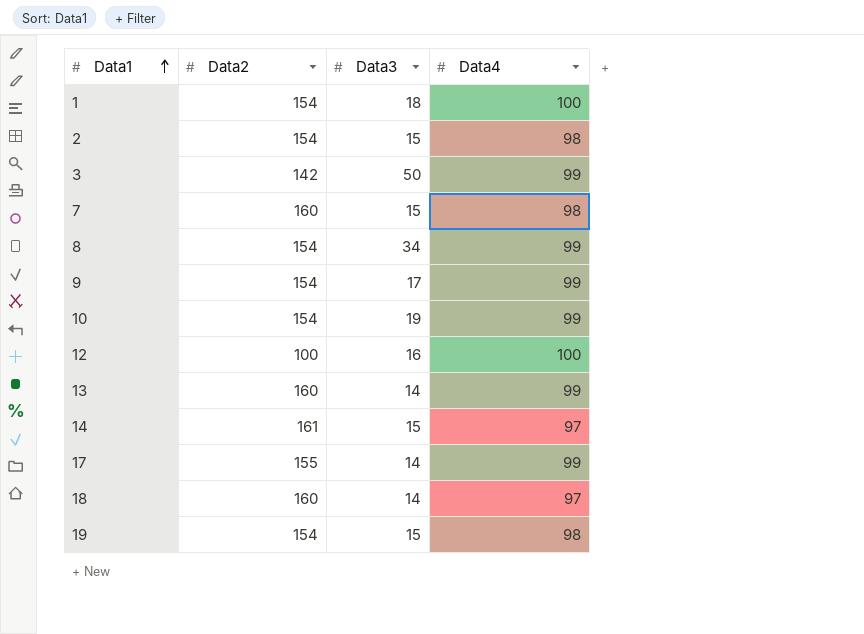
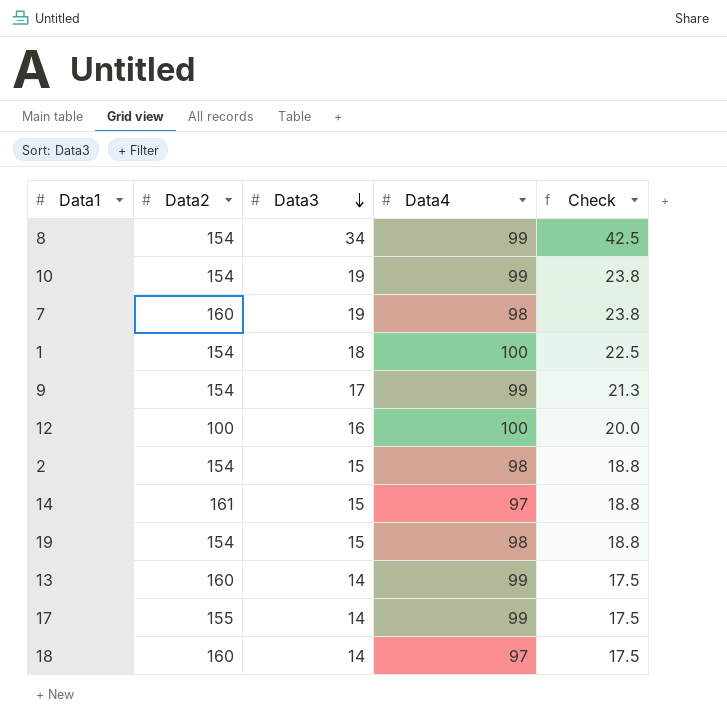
row order: Data1 ascending -> Data3 descending
column Check | formula: none -> [Data3] * 1.25
row 3: 142 | 50 | 99 -> none
7 | Data3: 15 -> 19

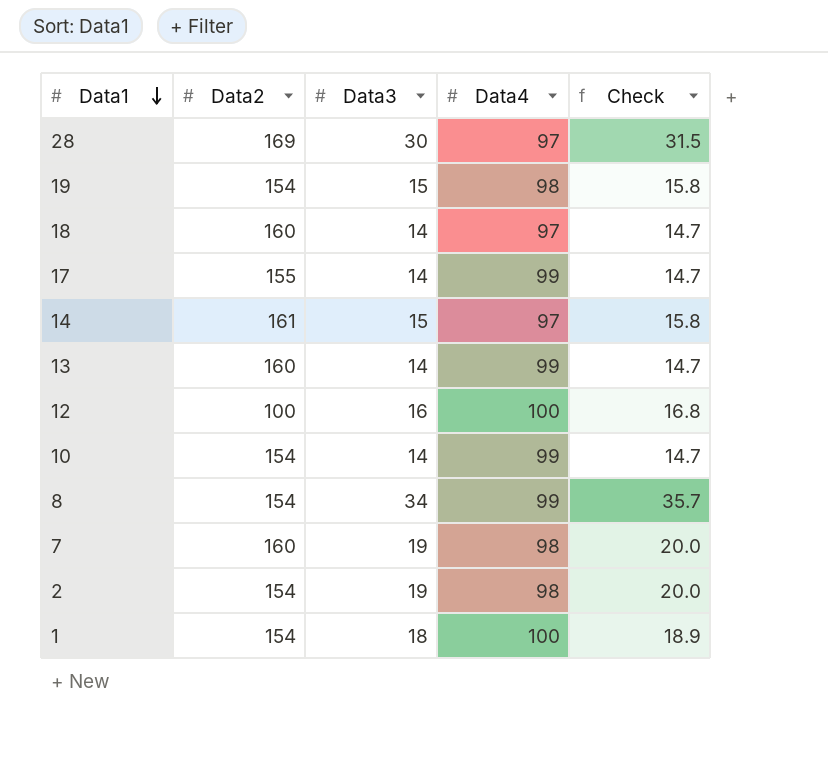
row order: Data3 descending -> Data1 descending
column Check | formula: [Data3] * 1.25 -> [Data3] * 1.05
row 9: 154 | 17 | 99 | 21.3 -> none
row 28: none -> 169 | 30 | 97 | 31.5
10 | Data3: 19 -> 14
2 | Data3: 15 -> 19

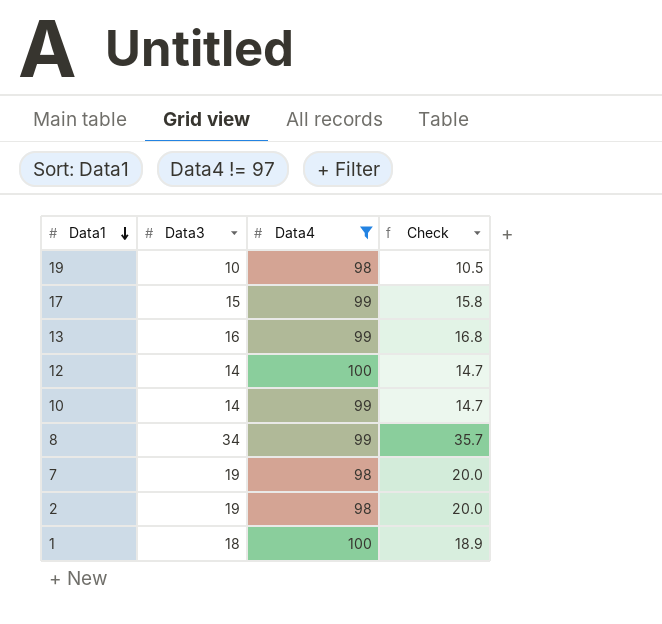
filter: none -> Data4 != 97
column Data2 | position: 2 -> none
19 | Data3: 15 -> 10
19 | Check: 15.8 -> 10.5
17 | Data3: 14 -> 15
17 | Check: 14.7 -> 15.8
13 | Data3: 14 -> 16
13 | Check: 14.7 -> 16.8
12 | Data3: 16 -> 14
12 | Check: 16.8 -> 14.7

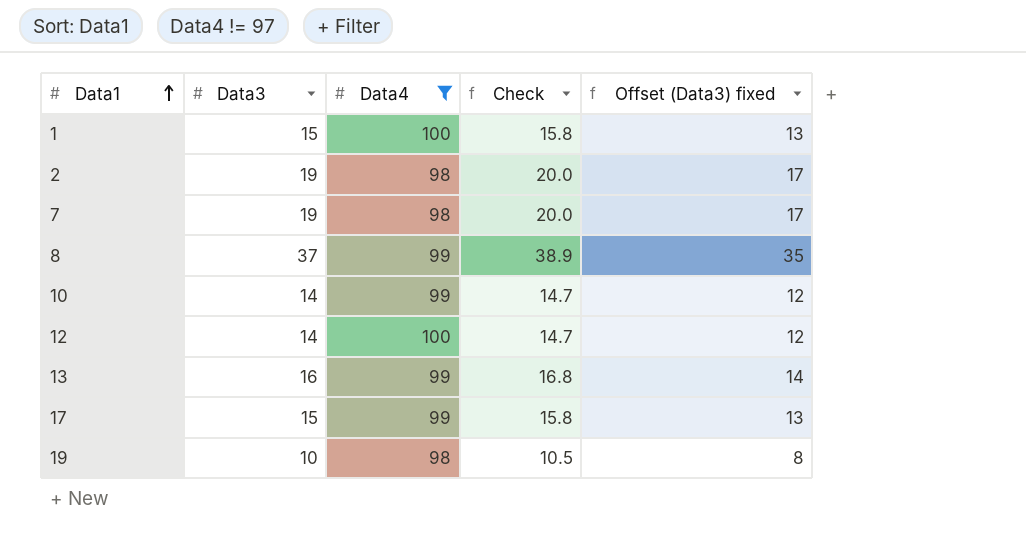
row order: Data1 descending -> Data1 ascending
column Offset (Data3) fixed | formula: none -> [Data3] - 2
1 | Data3: 18 -> 15
1 | Check: 18.9 -> 15.8
8 | Data3: 34 -> 37
8 | Check: 35.7 -> 38.9

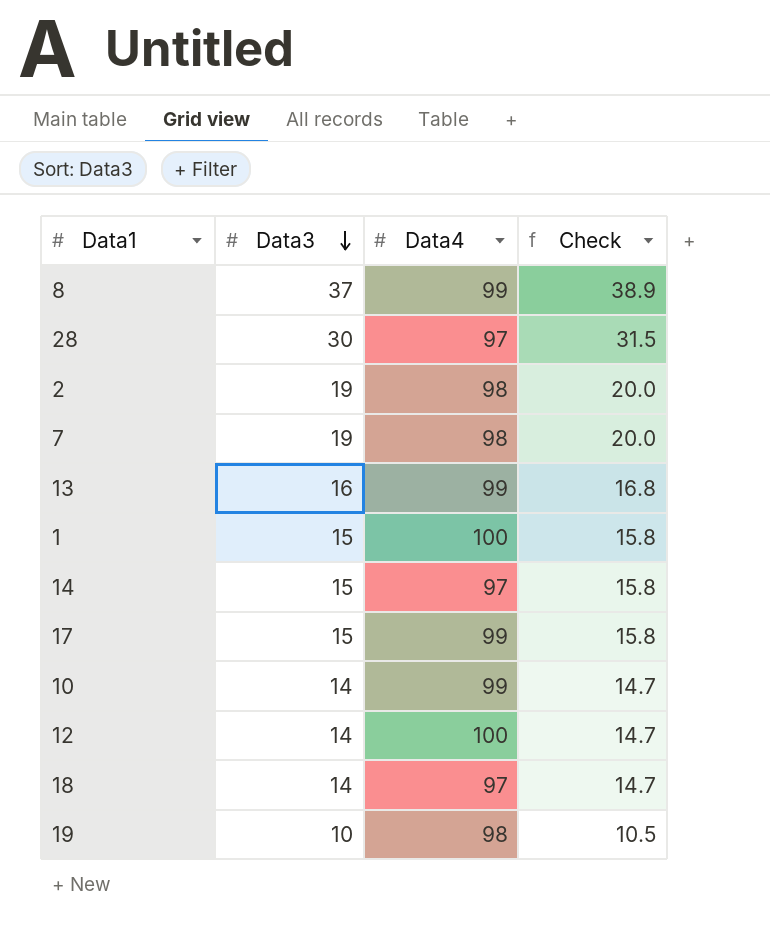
filter: Data4 != 97 -> none
row order: Data1 ascending -> Data3 descending
column Offset (Data3) fixed | formula: [Data3] - 2 -> none

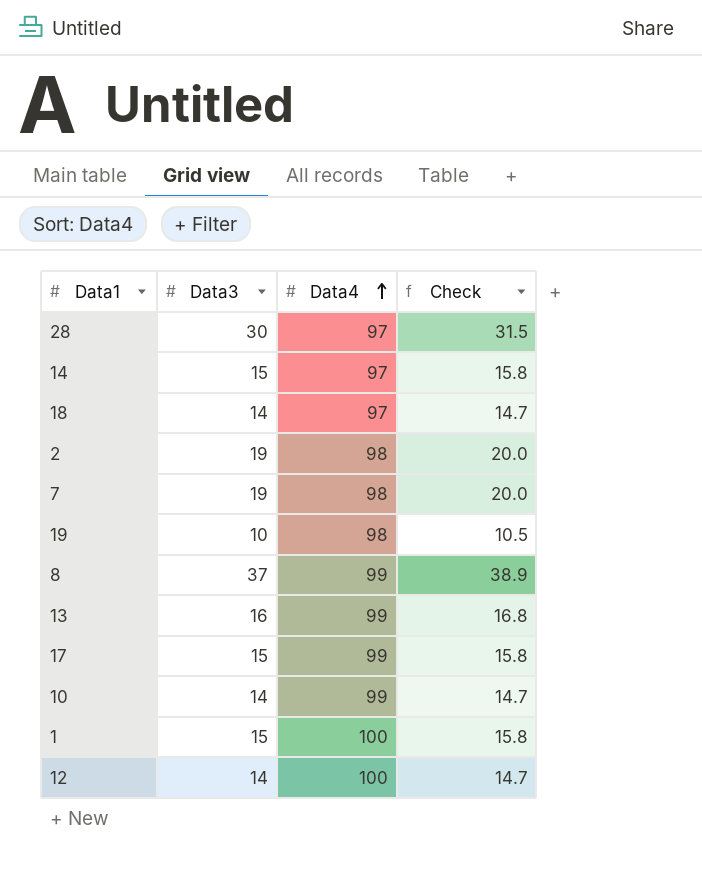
row order: Data3 descending -> Data4 ascending

